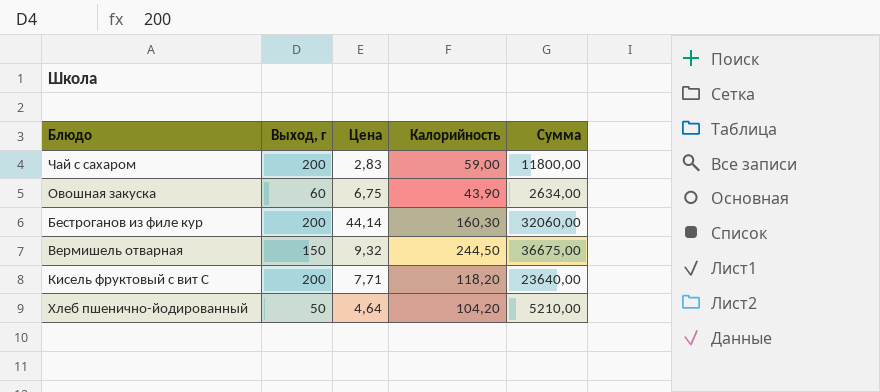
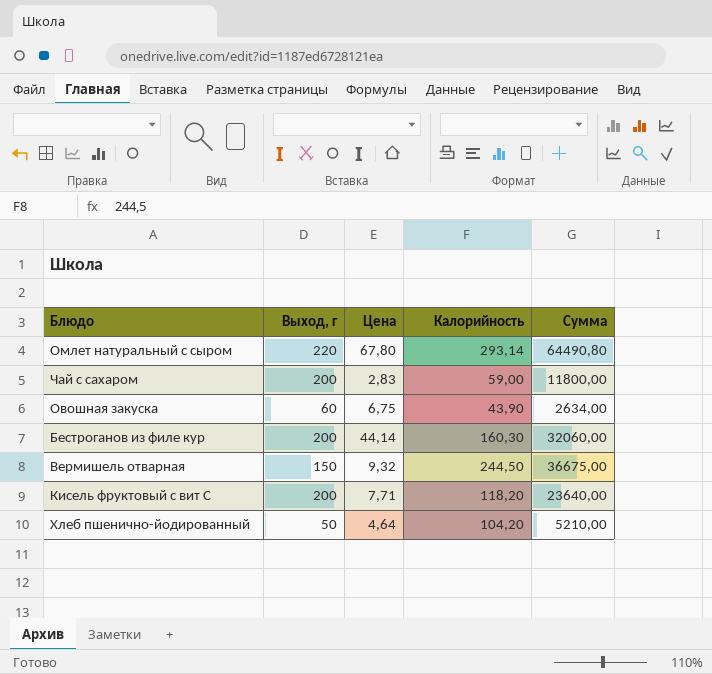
row Омлет натуральный с сыром: none -> 220 | 67,80 | 293,14 | 64490,80

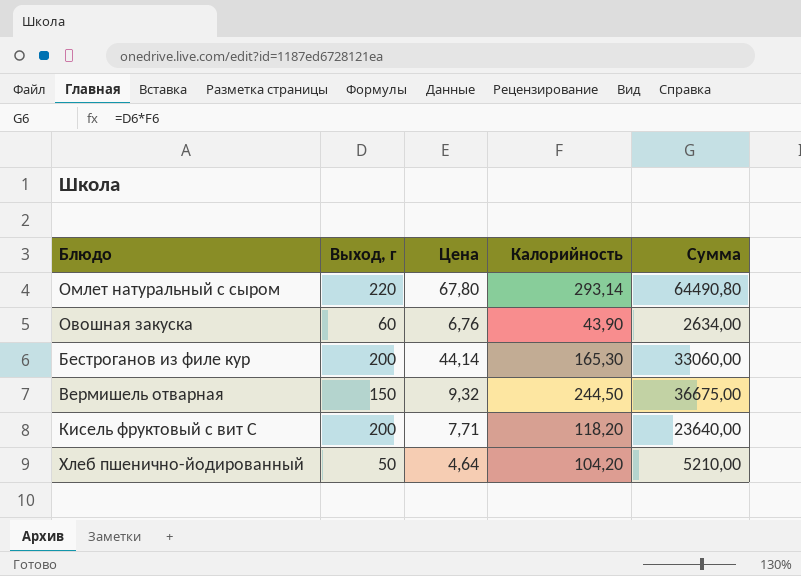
row Чай с сахаром: 200 | 2,83 | 59,00 | 11800,00 -> none
Овошная закуска | Цена: 6,75 -> 6,76
Бестроганов из филе кур | Калорийность: 160,30 -> 165,30
Бестроганов из филе кур | Сумма: 32060,00 -> 33060,00

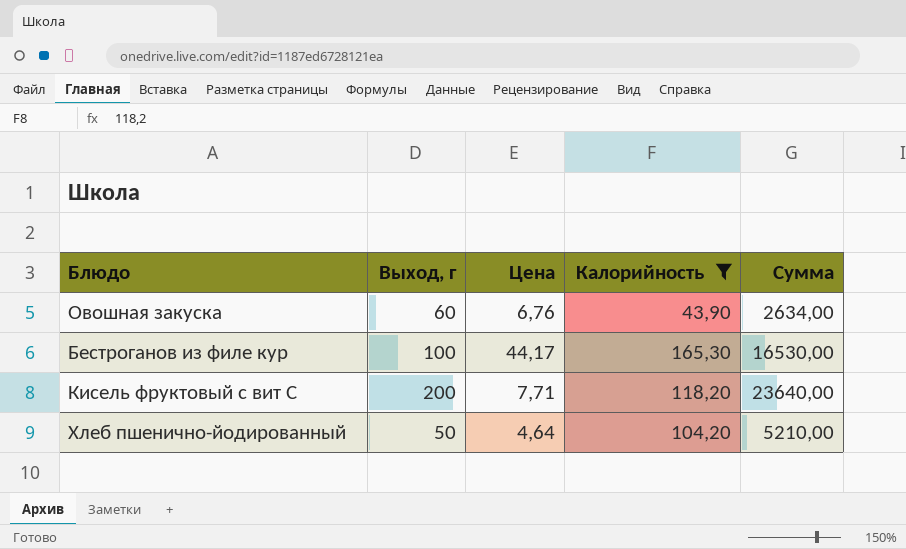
filter: none -> Калорийность <= 165,30
Бестроганов из филе кур | Выход, г: 200 -> 100
Бестроганов из филе кур | Цена: 44,14 -> 44,17
Бестроганов из филе кур | Сумма: 33060,00 -> 16530,00

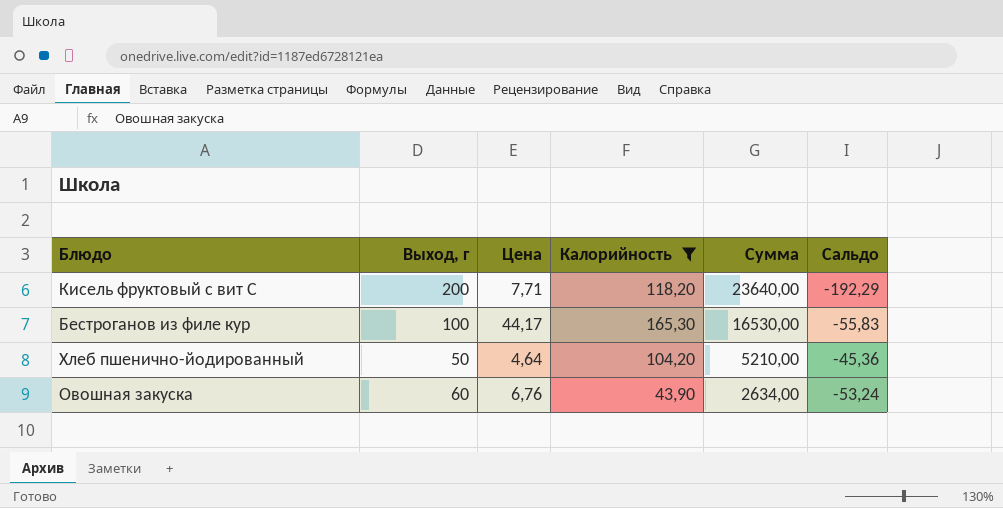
row order: none -> Сумма descending
column Сальдо | formula: none -> [Цена] - [Выход, г]

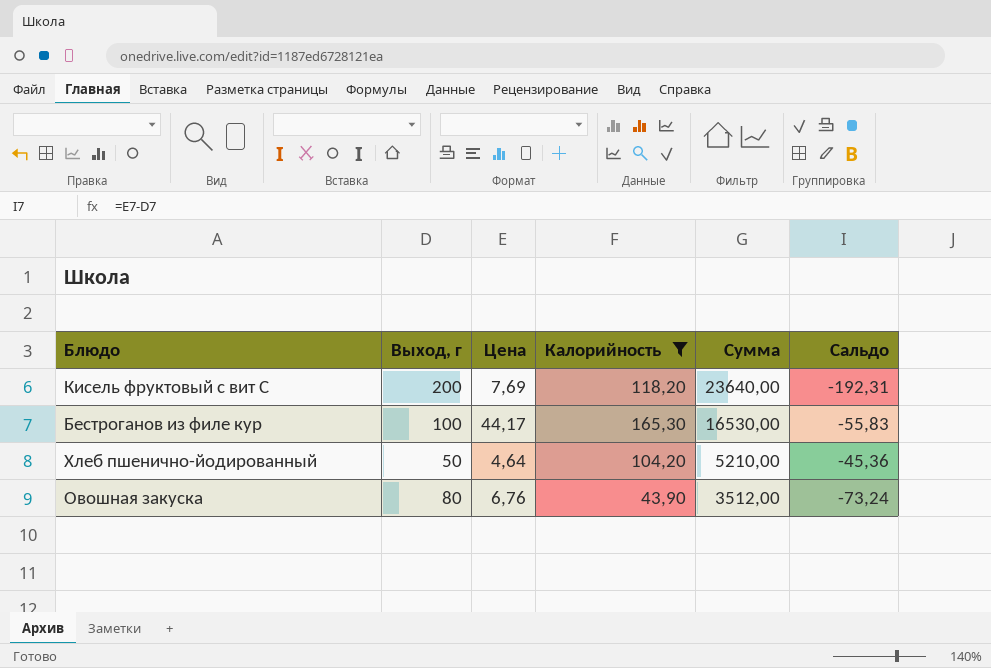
Кисель фруктовый с вит С | Цена: 7,71 -> 7,69
Кисель фруктовый с вит С | Сальдо: -192,29 -> -192,31
Овошная закуска | Выход, г: 60 -> 80
Овошная закуска | Сумма: 2634,00 -> 3512,00
Овошная закуска | Сальдо: -53,24 -> -73,24

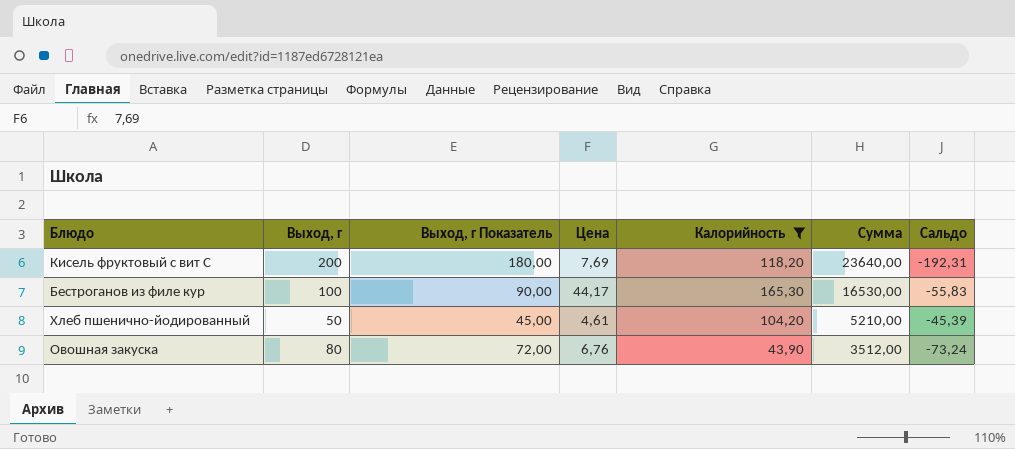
column Выход, г Показатель | formula: none -> [Выход, г] * 0,9
Хлеб пшенично-йодированный | Цена: 4,64 -> 4,61
Хлеб пшенично-йодированный | Сальдо: -45,36 -> -45,39

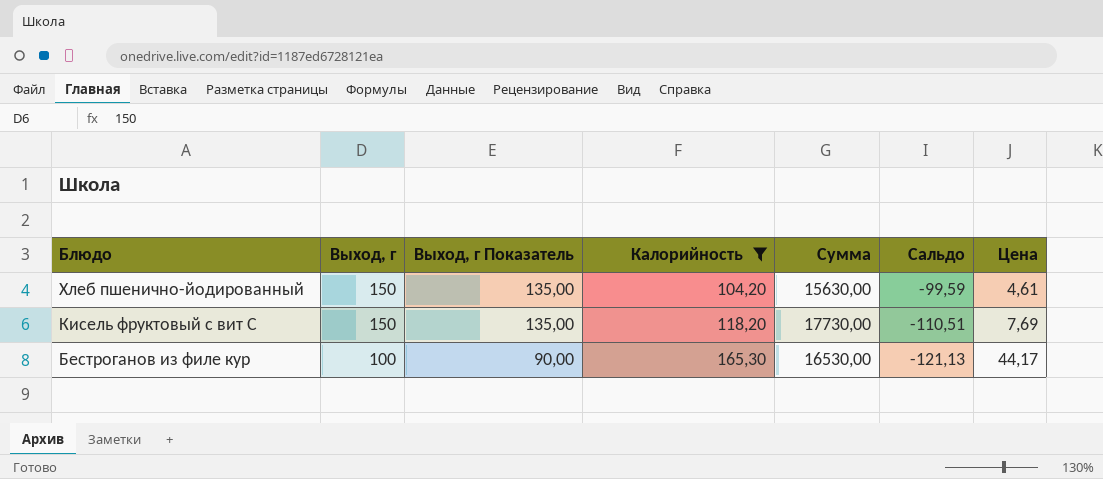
row order: Сумма descending -> Блюдо descending
column Сальдо | formula: [Цена] - [Выход, г] -> [Цена] - [Калорийность]
column Цена | position: 4 -> 7
row Овошная закуска: 80 | 72,00 | 6,76 | 43,90 | 3512,00 | -73,24 -> none
Хлеб пшенично-йодированный | Выход, г: 50 -> 150
Хлеб пшенично-йодированный | Выход, г Показатель: 45,00 -> 135,00
Хлеб пшенично-йодированный | Сумма: 5210,00 -> 15630,00
Кисель фруктовый с вит С | Выход, г: 200 -> 150
Кисель фруктовый с вит С | Выход, г Показатель: 180,00 -> 135,00
Кисель фруктовый с вит С | Сумма: 23640,00 -> 17730,00

